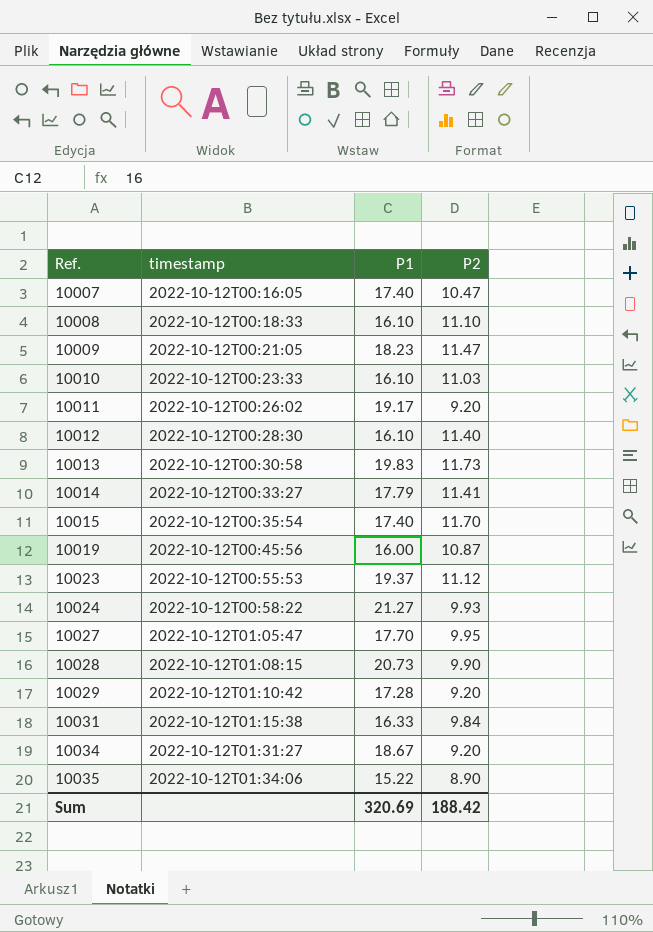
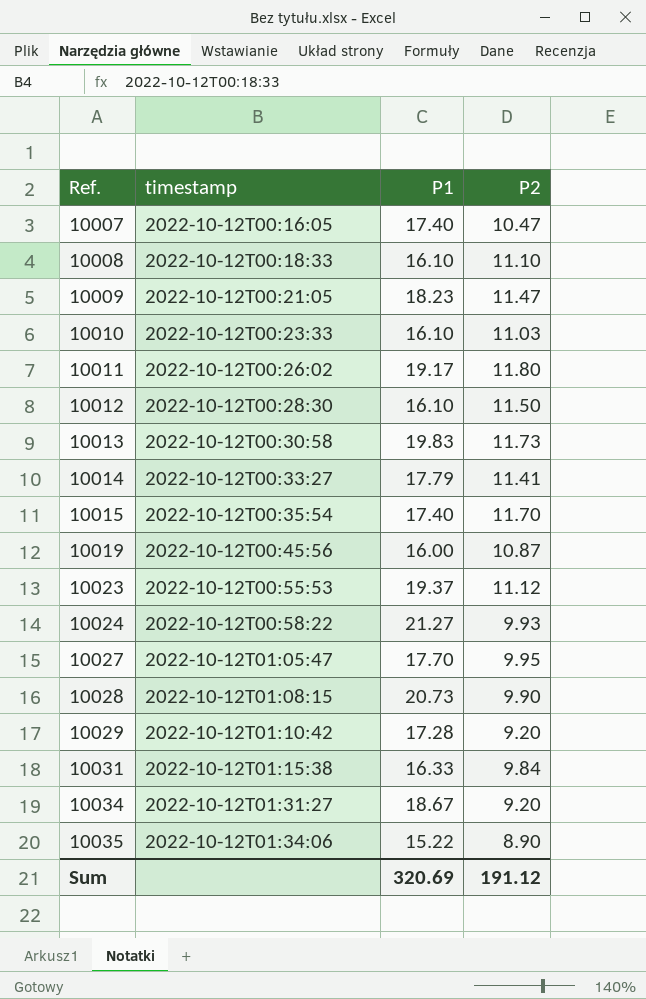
10011 | P2: 9.20 -> 11.80
10012 | P2: 11.40 -> 11.50
Sum | P2: 188.42 -> 191.12

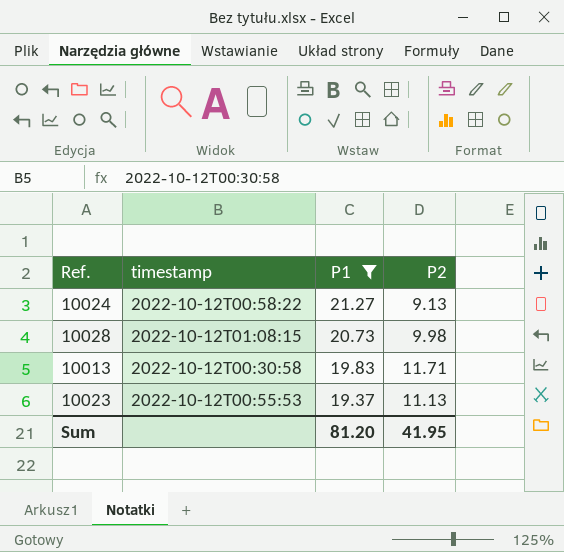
filter: none -> P1 >= 19.37
row order: Ref. ascending -> P1 descending
10024 | P2: 9.93 -> 9.13
10028 | P2: 9.90 -> 9.98
10013 | P2: 11.73 -> 11.71
10023 | P2: 11.12 -> 11.13
Sum | P1: 320.69 -> 81.20
Sum | P2: 191.12 -> 41.95

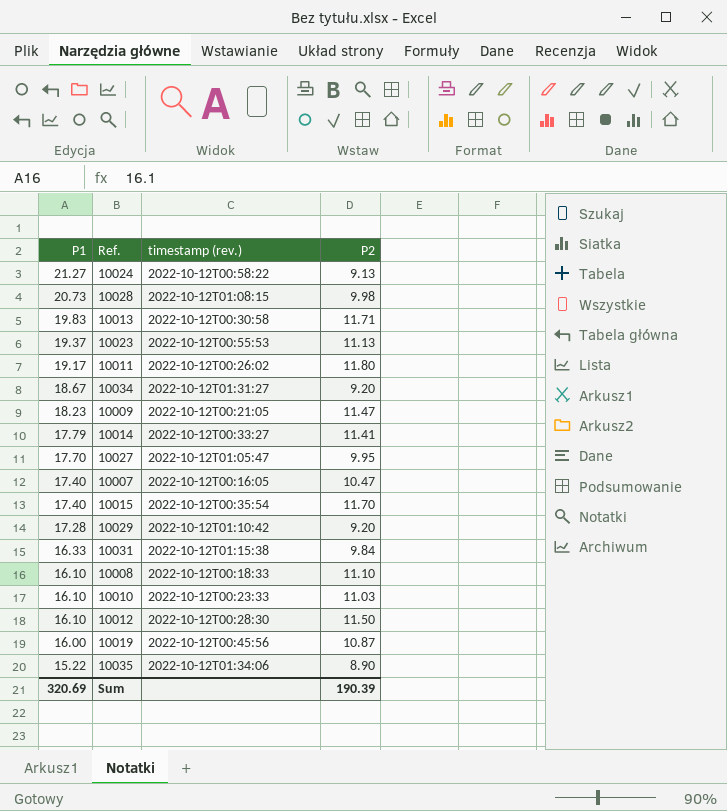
filter: P1 >= 19.37 -> none
column P1 | position: 3 -> 1
column name: timestamp -> timestamp (rev.)
Sum | P1: 81.20 -> 320.69
Sum | P2: 41.95 -> 190.39

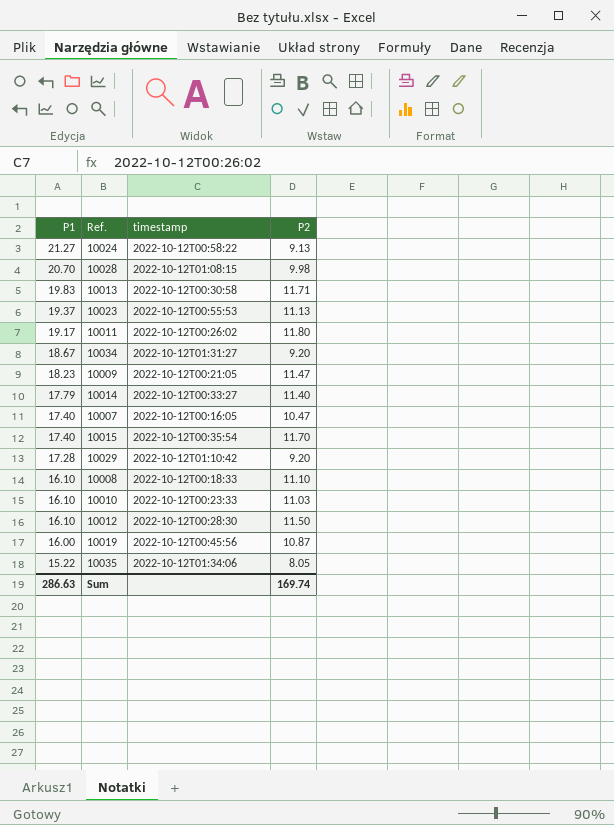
column name: timestamp (rev.) -> timestamp
row 10027: 17.70 | 2022-10-12T01:05:47 | 9.95 -> none
row 10031: 16.33 | 2022-10-12T01:15:38 | 9.84 -> none
10028 | P1: 20.73 -> 20.70
10014 | P2: 11.41 -> 11.40
10035 | P2: 8.90 -> 8.05
Sum | P1: 320.69 -> 286.63
Sum | P2: 190.39 -> 169.74

